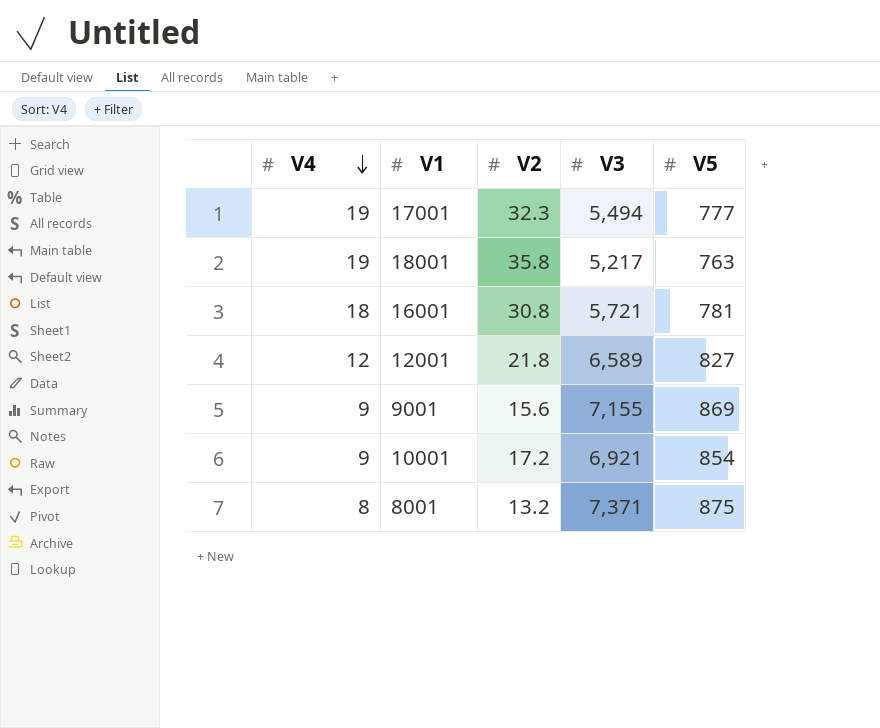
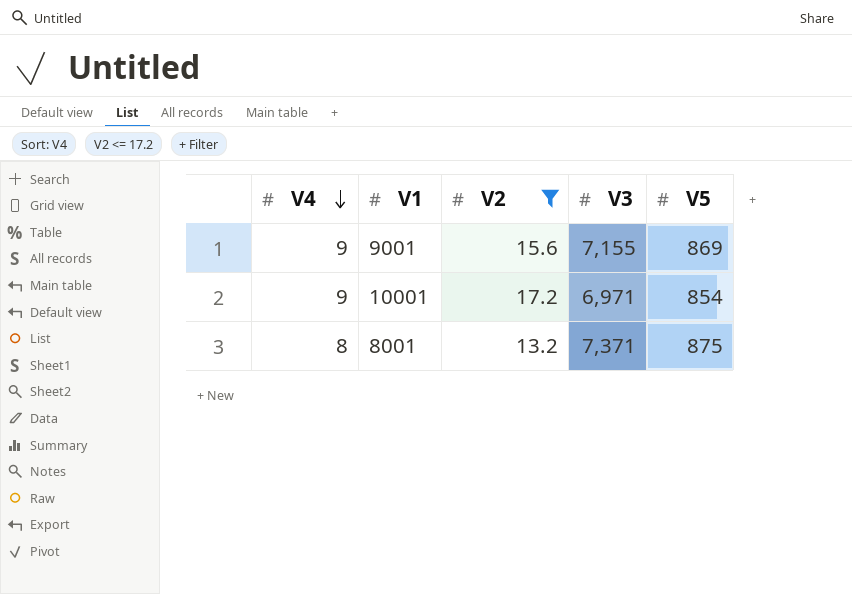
filter: none -> V2 <= 17.2
10001 | V3: 6,921 -> 6,971

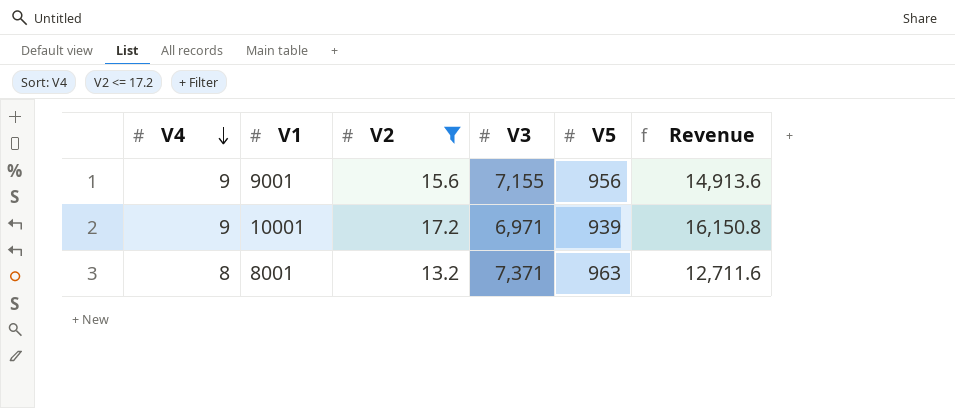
column Revenue | formula: none -> [V2] * [V5]
9001 | V5: 869 -> 956
10001 | V5: 854 -> 939
8001 | V5: 875 -> 963

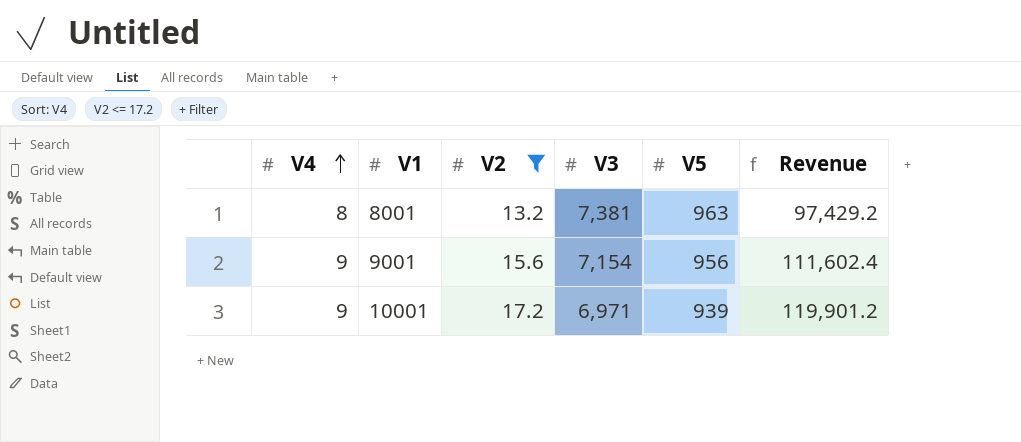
row order: V4 descending -> V4 ascending
column Revenue | formula: [V2] * [V5] -> [V2] * [V3]
8001 | V3: 7,371 -> 7,381
9001 | V3: 7,155 -> 7,154

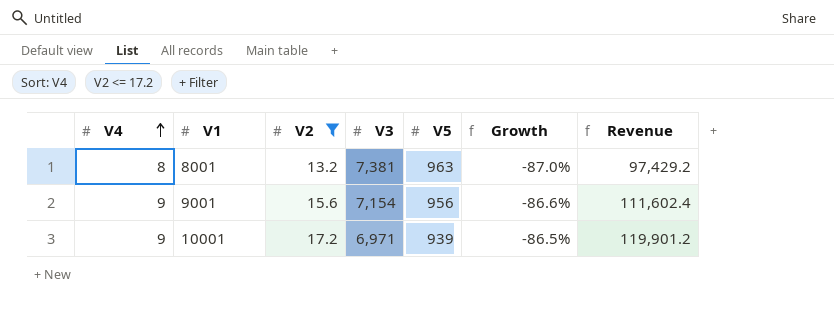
column Growth | formula: none -> ([V5] - [V3]) / [V3]

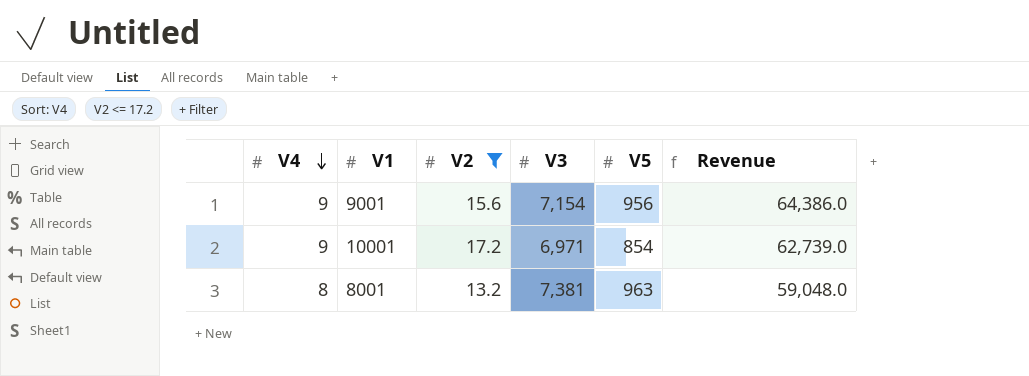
row order: V4 ascending -> V4 descending
column Growth | formula: ([V5] - [V3]) / [V3] -> none
column Revenue | formula: [V2] * [V3] -> [V4] * [V3]
10001 | V5: 939 -> 854

